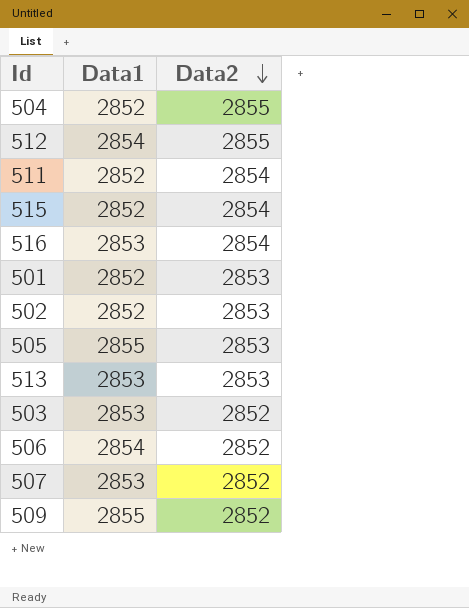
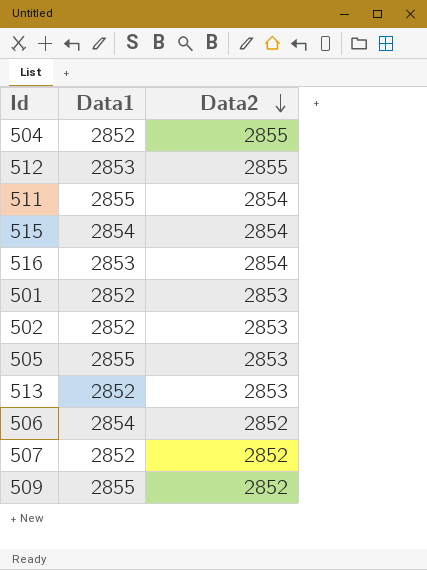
row 503: 2853 | 2852 -> none
512 | Data1: 2854 -> 2853
511 | Data1: 2852 -> 2855
515 | Data1: 2852 -> 2854
513 | Data1: 2853 -> 2852
507 | Data1: 2853 -> 2852

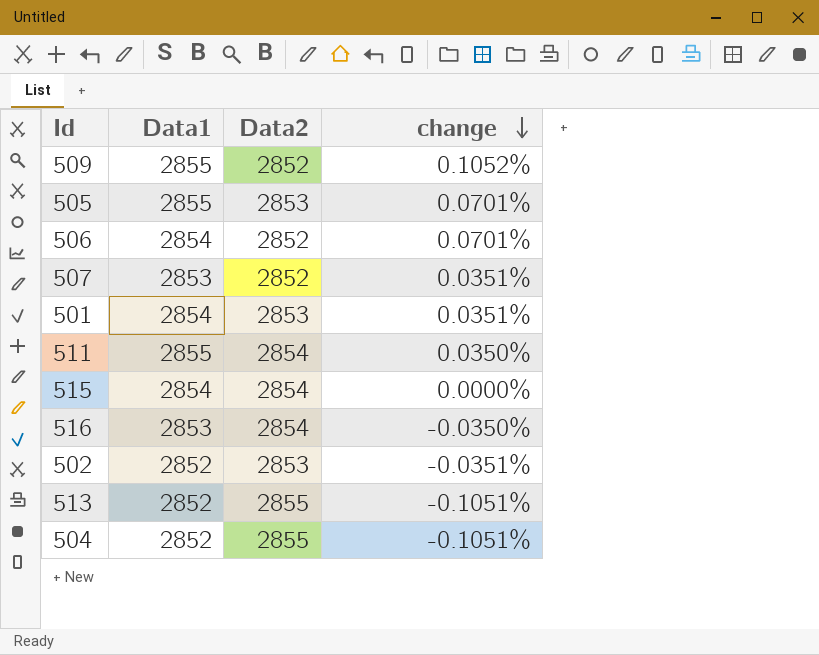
row order: Data2 descending -> change descending
column change | formula: none -> ([Data1] - [Data2]) / [Data2]
row 512: 2853 | 2855 -> none
507 | Data1: 2852 -> 2853
501 | Data1: 2852 -> 2854
513 | Data2: 2853 -> 2855

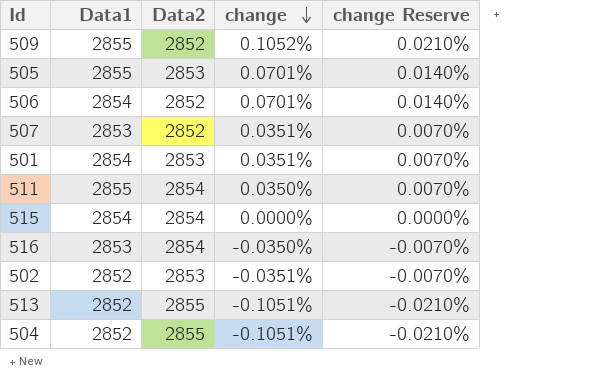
column change Reserve | formula: none -> [change] * 0.2

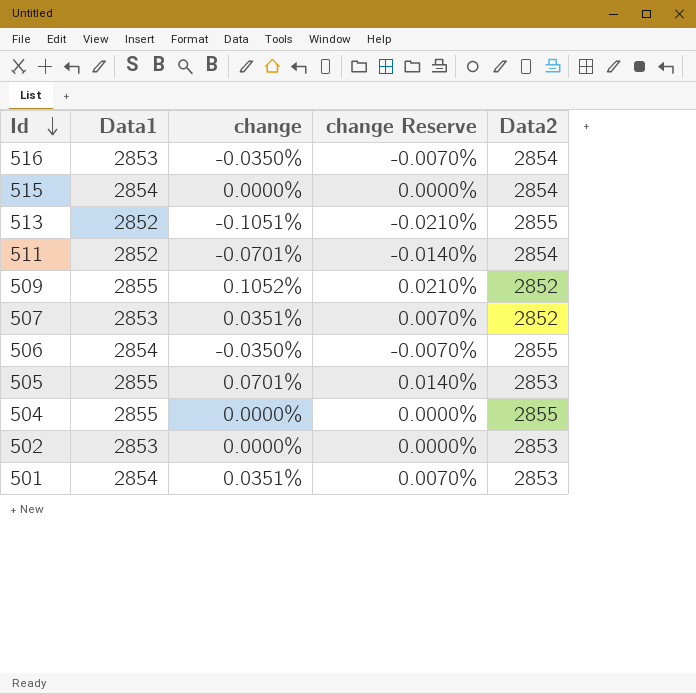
row order: change descending -> Id descending
column Data2 | position: 3 -> 5
511 | Data1: 2855 -> 2852
511 | change: 0.0350% -> -0.0701%
511 | change Reserve: 0.0070% -> -0.0140%
506 | change: 0.0701% -> -0.0350%
506 | change Reserve: 0.0140% -> -0.0070%
506 | Data2: 2852 -> 2855
504 | Data1: 2852 -> 2855
504 | change: -0.1051% -> 0.0000%
504 | change Reserve: -0.0210% -> 0.0000%
502 | Data1: 2852 -> 2853
502 | change: -0.0351% -> 0.0000%
502 | change Reserve: -0.0070% -> 0.0000%

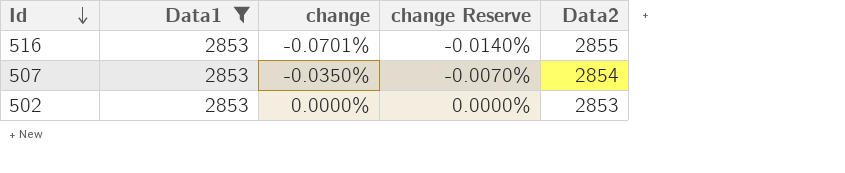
filter: none -> Data1 = 2853
516 | change: -0.0350% -> -0.0701%
516 | change Reserve: -0.0070% -> -0.0140%
516 | Data2: 2854 -> 2855
507 | change: 0.0351% -> -0.0350%
507 | change Reserve: 0.0070% -> -0.0070%
507 | Data2: 2852 -> 2854

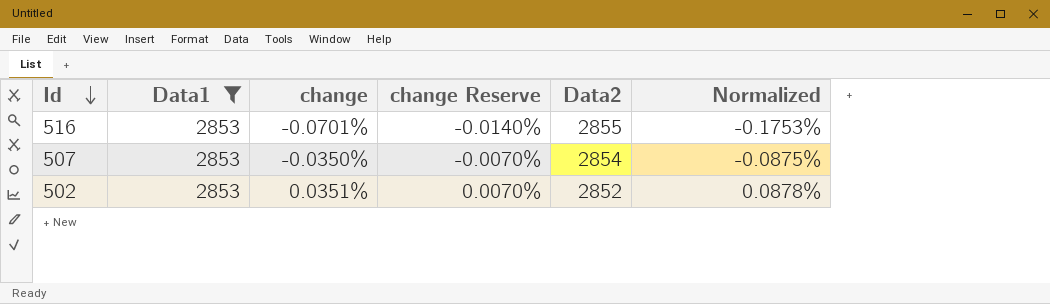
column Normalized | formula: none -> [change] * 2.5
502 | change: 0.0000% -> 0.0351%
502 | change Reserve: 0.0000% -> 0.0070%
502 | Data2: 2853 -> 2852

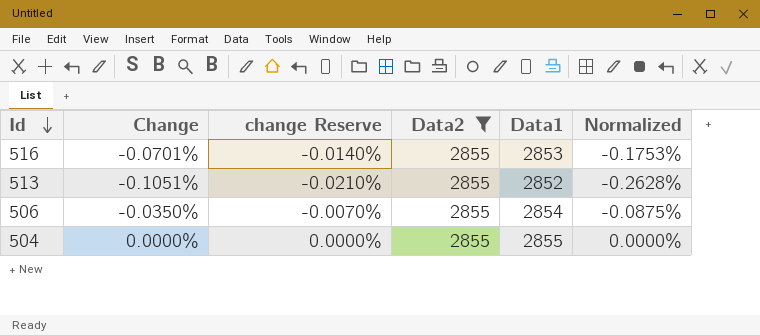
filter: Data1 = 2853 -> Data2 = 2855
column name: change -> Change
column Data1 | position: 2 -> 5

